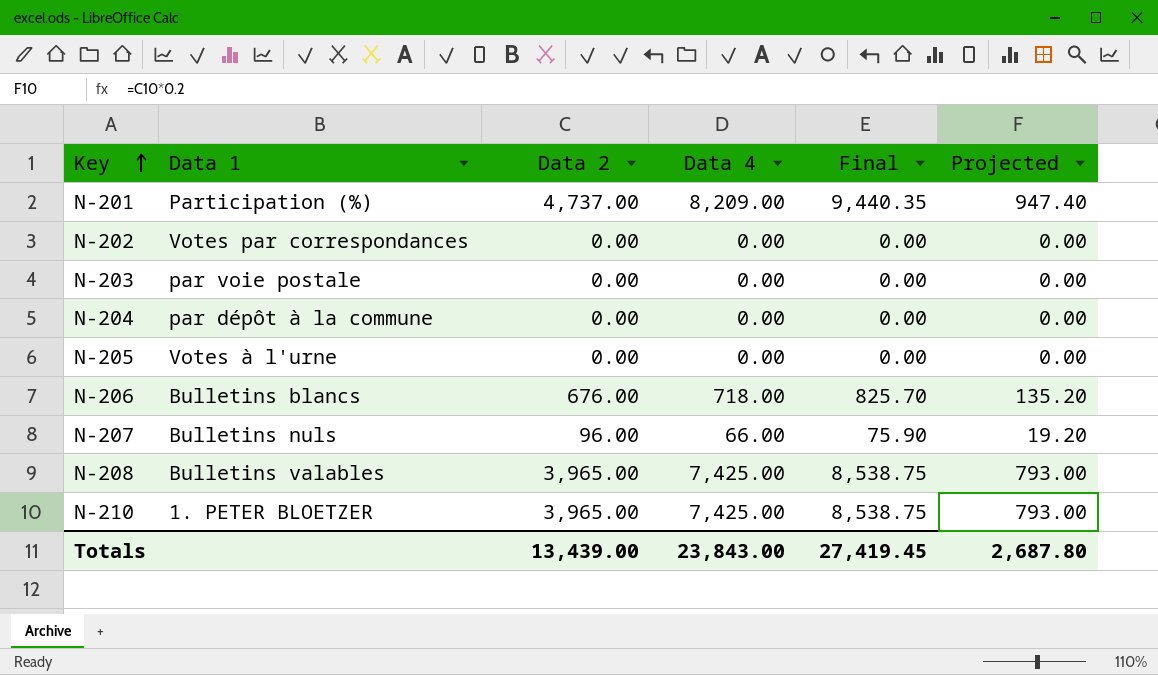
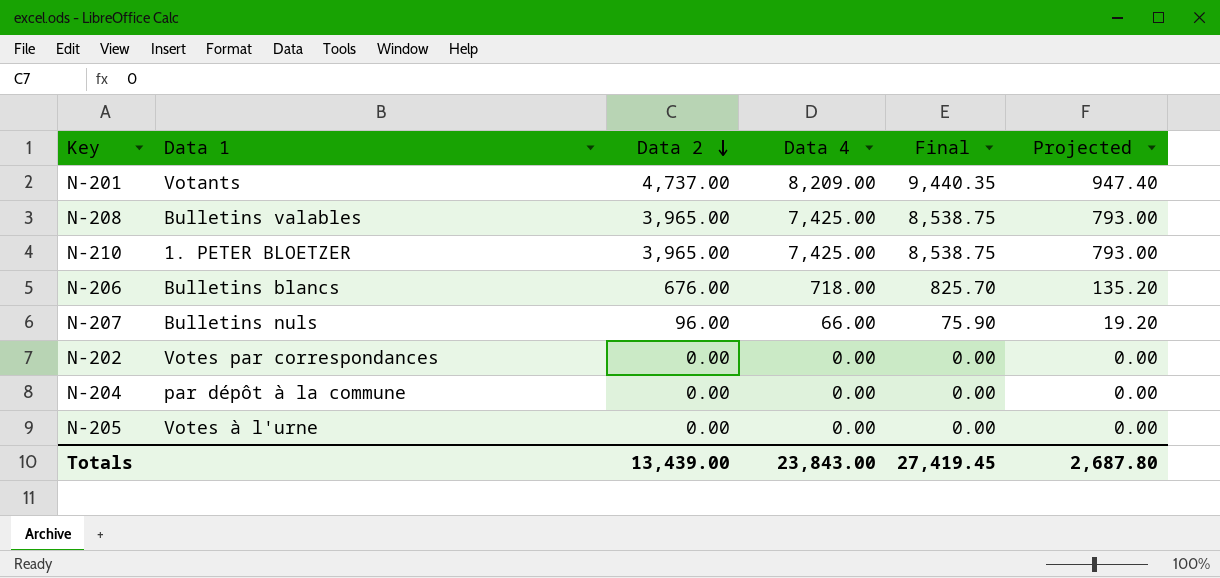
row order: Key ascending -> Data 2 descending
row N-203: par voie postale | 0.00 | 0.00 | 0.00 | 0.00 -> none
N-201 | Data 1: Participation (%) -> Votants

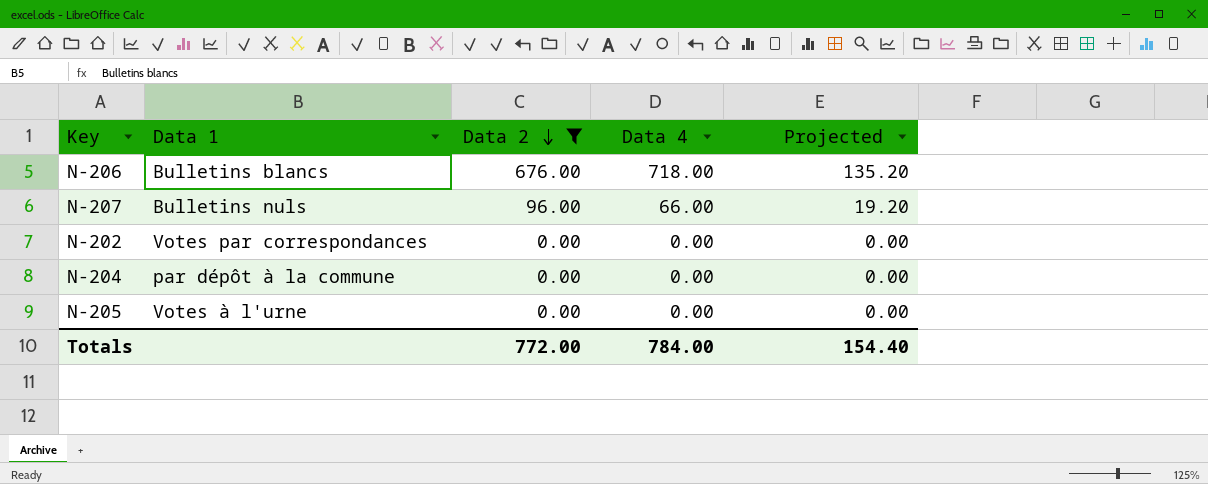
filter: none -> Data 2 <= 676.00
column Final | formula: [Data 4] * 1.15 -> none
Totals | Data 2: 13,439.00 -> 772.00
Totals | Data 4: 23,843.00 -> 784.00
Totals | Projected: 2,687.80 -> 154.40

